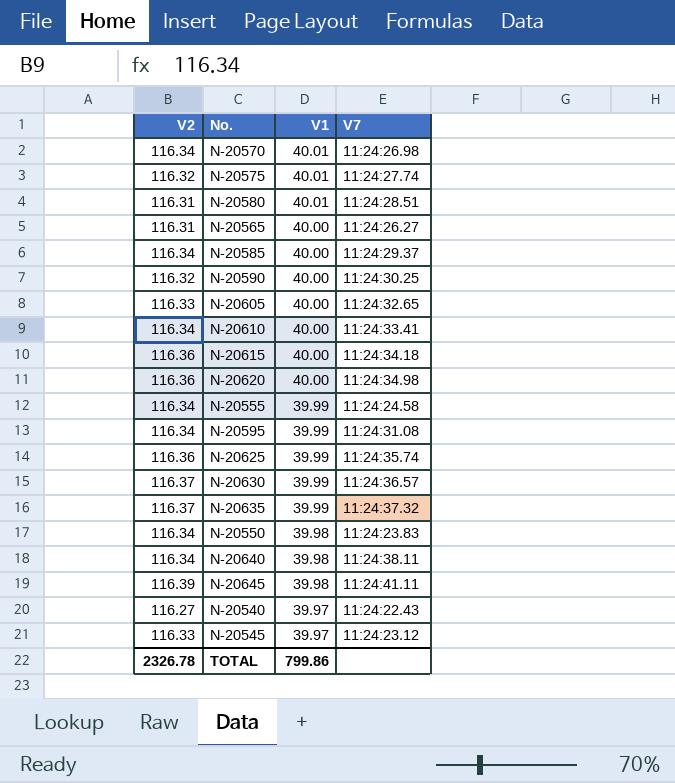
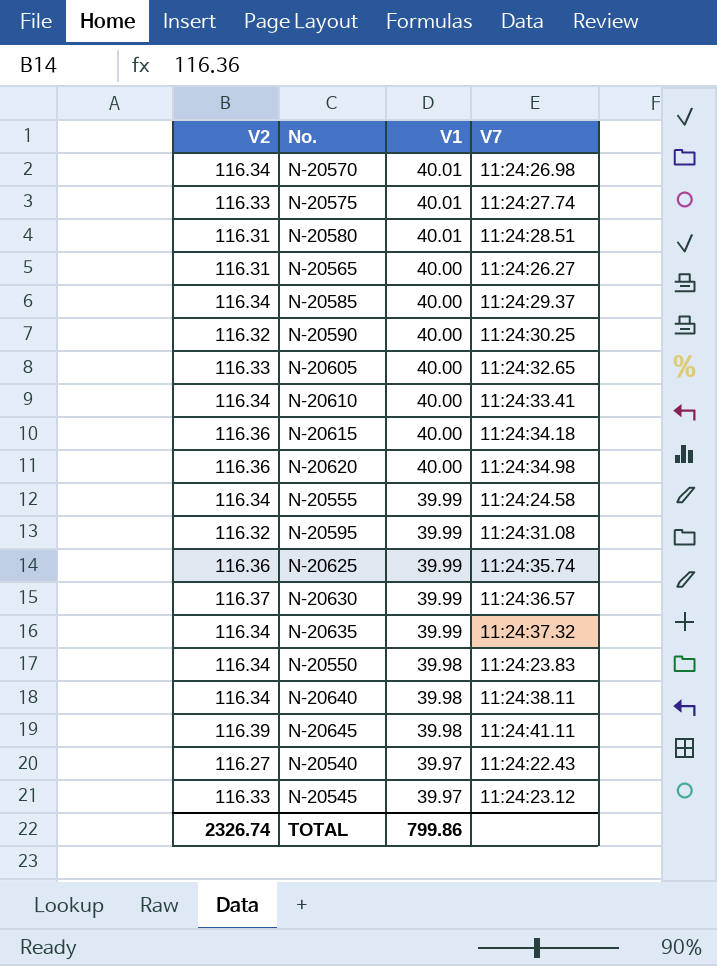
N-20575 | V2: 116.32 -> 116.33
N-20595 | V2: 116.34 -> 116.32
N-20635 | V2: 116.37 -> 116.34
TOTAL | V2: 2326.78 -> 2326.74

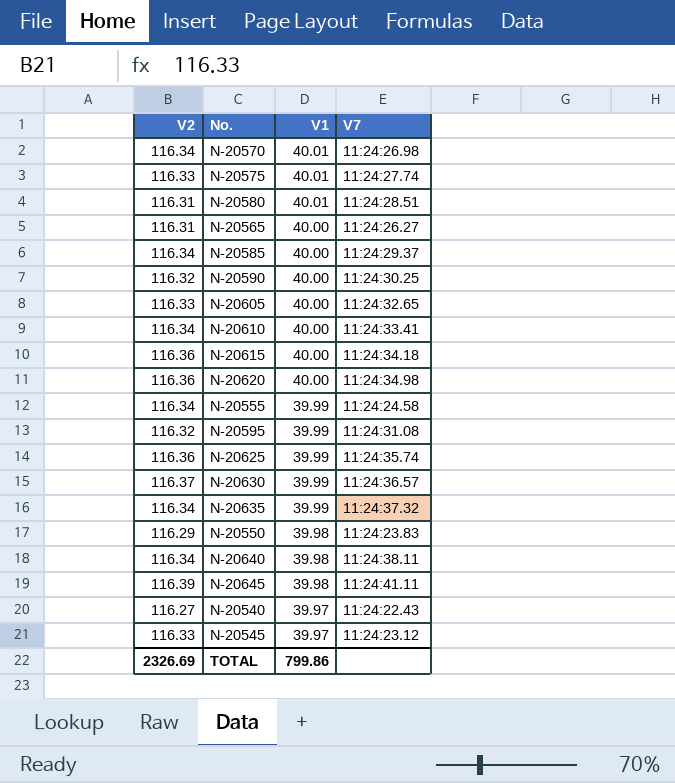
N-20550 | V2: 116.34 -> 116.29
TOTAL | V2: 2326.74 -> 2326.69

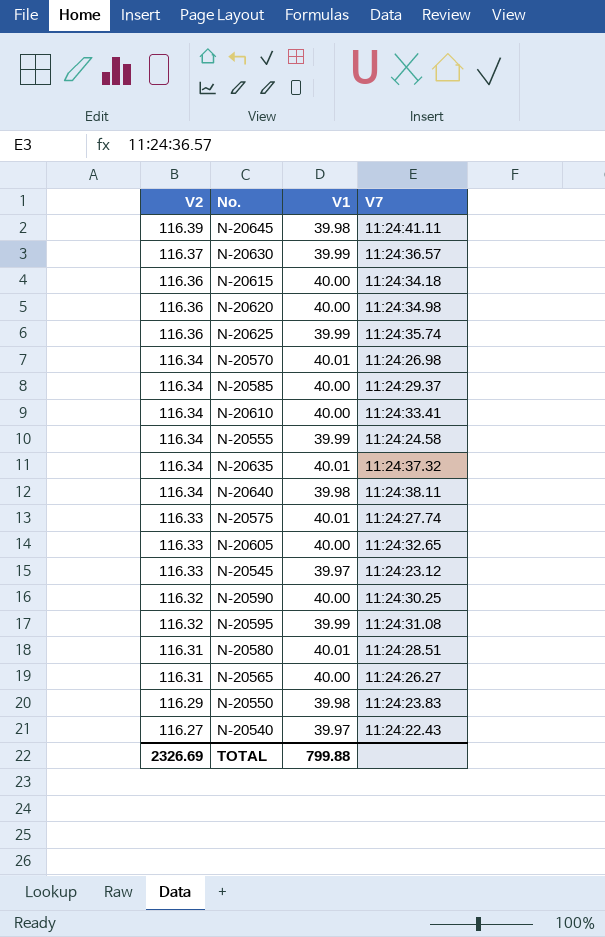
row order: V1 descending -> V2 descending
N-20635 | V1: 39.99 -> 40.01
TOTAL | V1: 799.86 -> 799.88

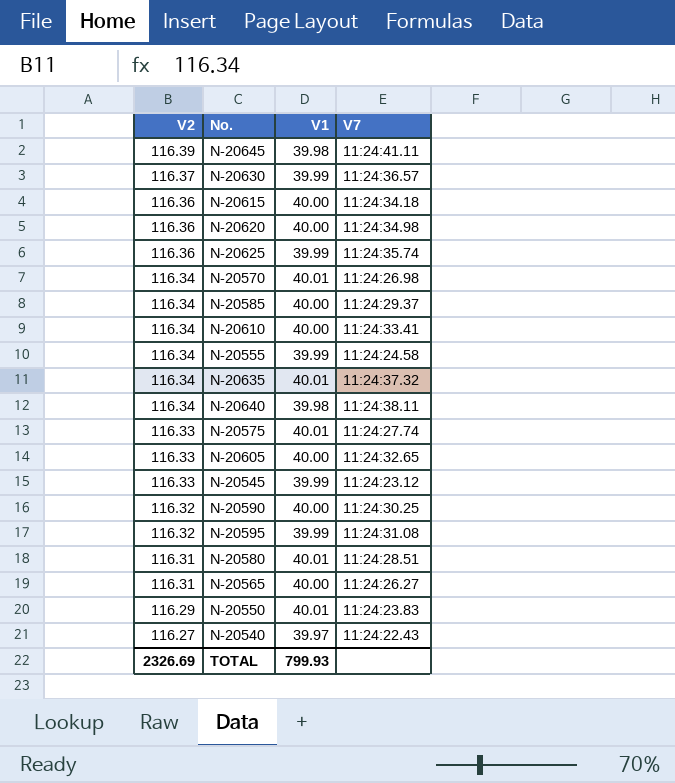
N-20545 | V1: 39.97 -> 39.99
N-20550 | V1: 39.98 -> 40.01
TOTAL | V1: 799.88 -> 799.93

